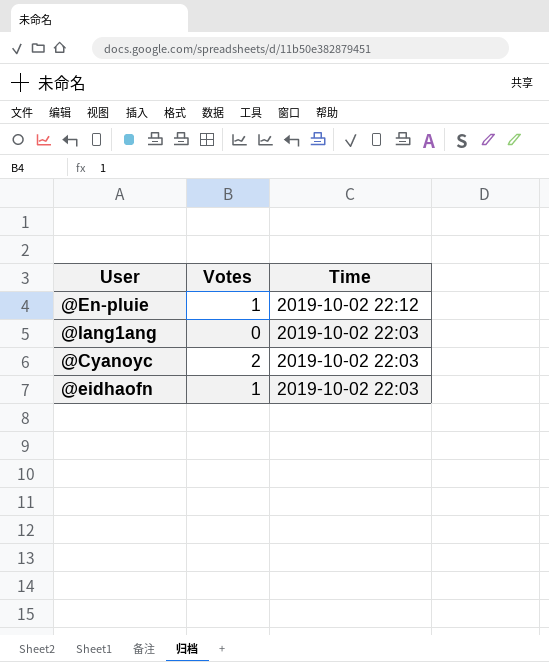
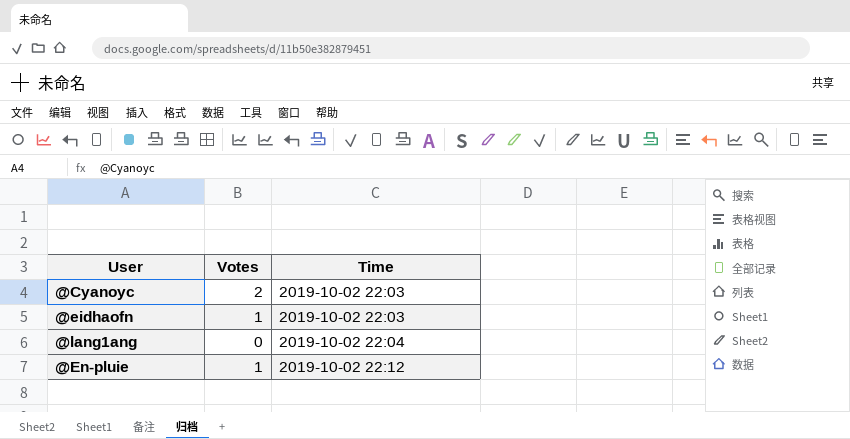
row order: Time descending -> Time ascending
@lang1ang | Time: 2019-10-02 22:03 -> 2019-10-02 22:04

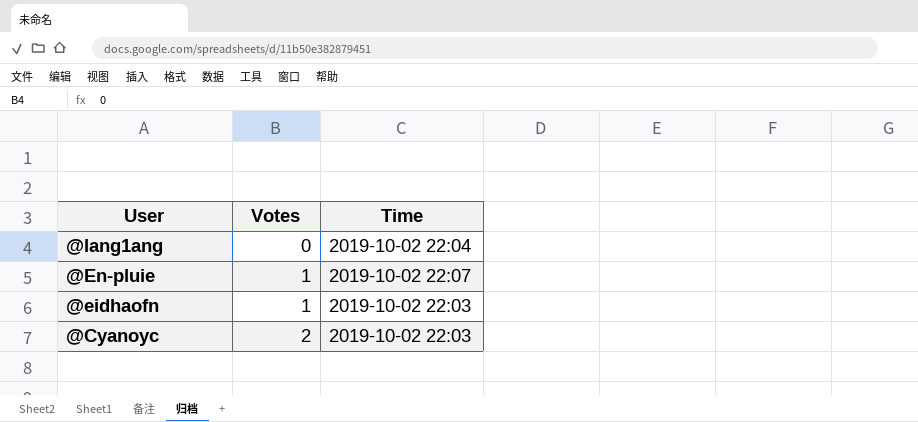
row order: Time ascending -> User descending
@En-pluie | Time: 2019-10-02 22:12 -> 2019-10-02 22:07

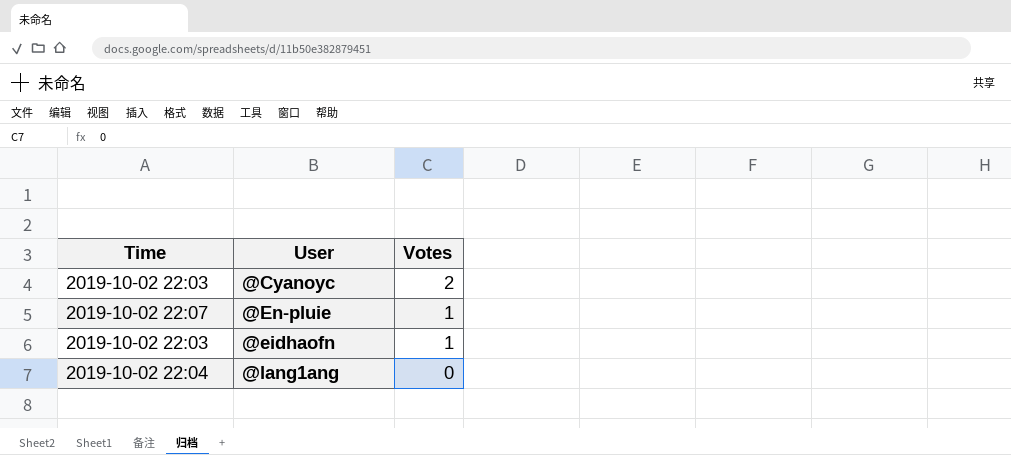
row order: User descending -> Votes descending
column Time | position: 3 -> 1

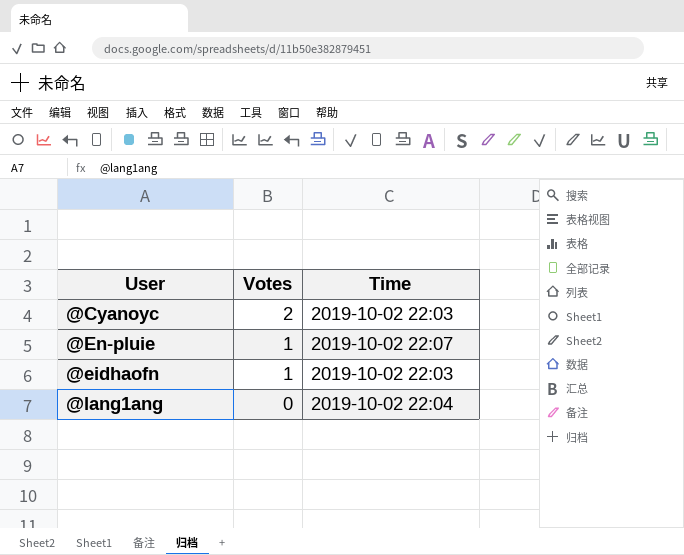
column Time | position: 1 -> 3

